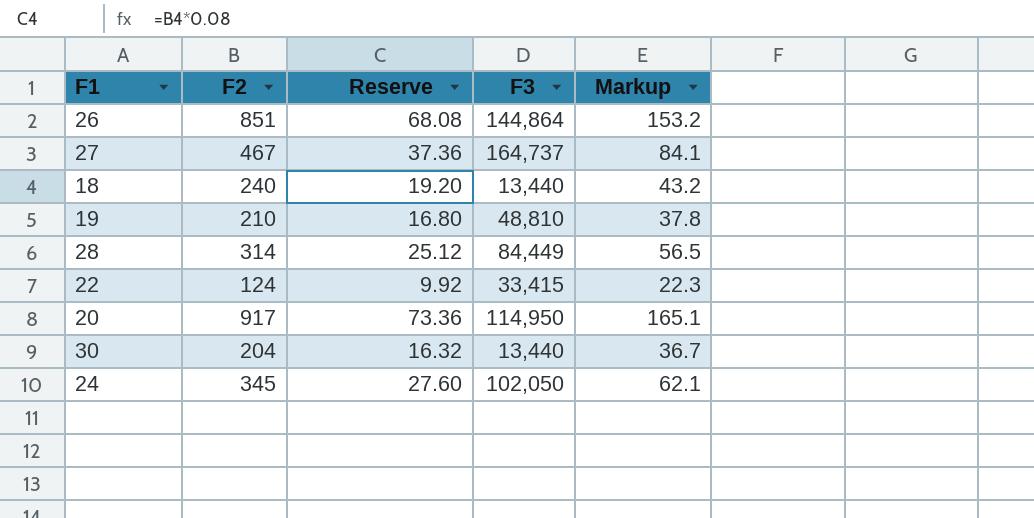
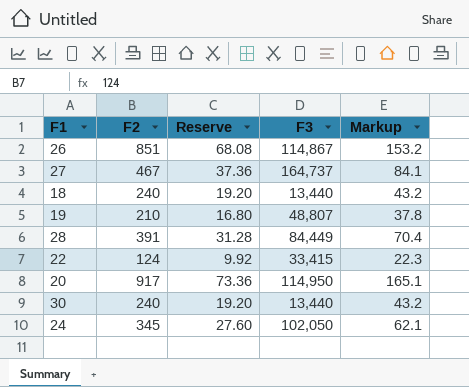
26 | F3: 144,864 -> 114,867
19 | F3: 48,810 -> 48,807
28 | F2: 314 -> 391
28 | Reserve: 25.12 -> 31.28
28 | Markup: 56.5 -> 70.4
30 | F2: 204 -> 240
30 | Reserve: 16.32 -> 19.20
30 | Markup: 36.7 -> 43.2

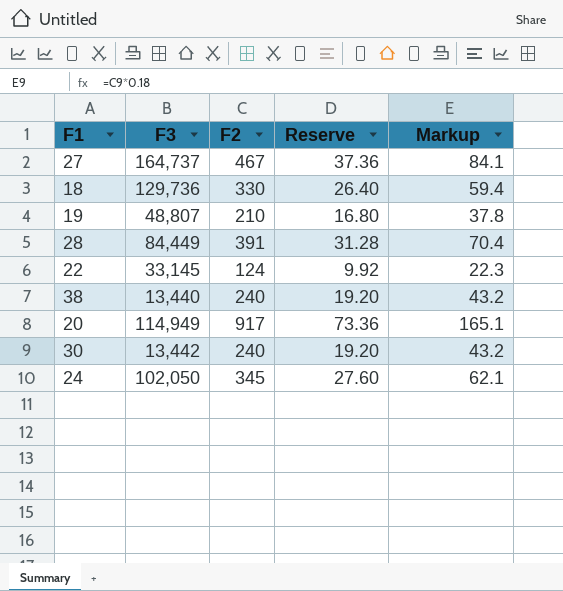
column F3 | position: 4 -> 2
row 26: 851 | 68.08 | 114,867 | 153.2 -> none
18 | F3: 13,440 -> 129,736
18 | F2: 240 -> 330
18 | Reserve: 19.20 -> 26.40
18 | Markup: 43.2 -> 59.4
22 | F3: 33,415 -> 33,145
row 38: none -> 13,440 | 240 | 19.20 | 43.2
20 | F3: 114,950 -> 114,949
30 | F3: 13,440 -> 13,442

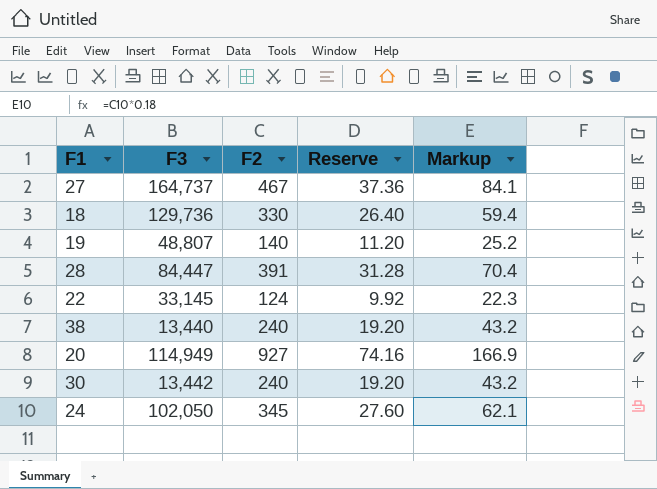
19 | F2: 210 -> 140
19 | Reserve: 16.80 -> 11.20
19 | Markup: 37.8 -> 25.2
28 | F3: 84,449 -> 84,447
20 | F2: 917 -> 927
20 | Reserve: 73.36 -> 74.16
20 | Markup: 165.1 -> 166.9

